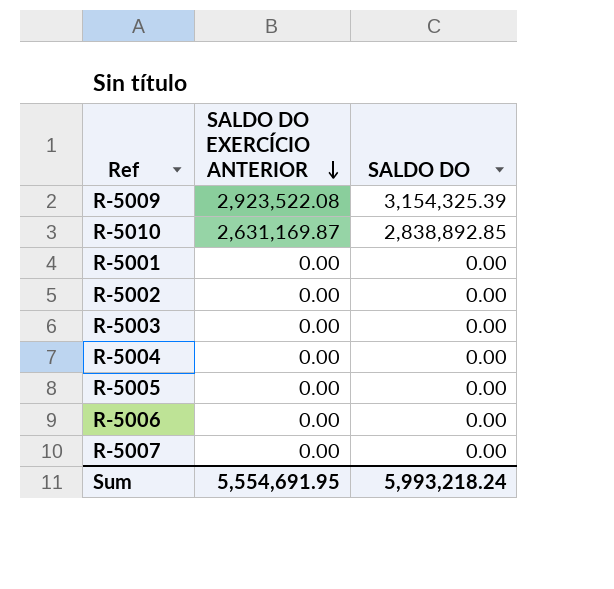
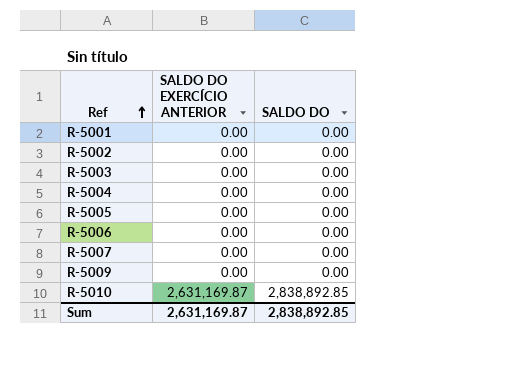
row order: SALDO DO EXERCÍCIO ANTERIOR descending -> Ref ascending
R-5009 | SALDO DO EXERCÍCIO ANTERIOR: 2,923,522.08 -> 0.00
R-5009 | SALDO DO: 3,154,325.39 -> 0.00
Sum | SALDO DO EXERCÍCIO ANTERIOR: 5,554,691.95 -> 2,631,169.87
Sum | SALDO DO: 5,993,218.24 -> 2,838,892.85

